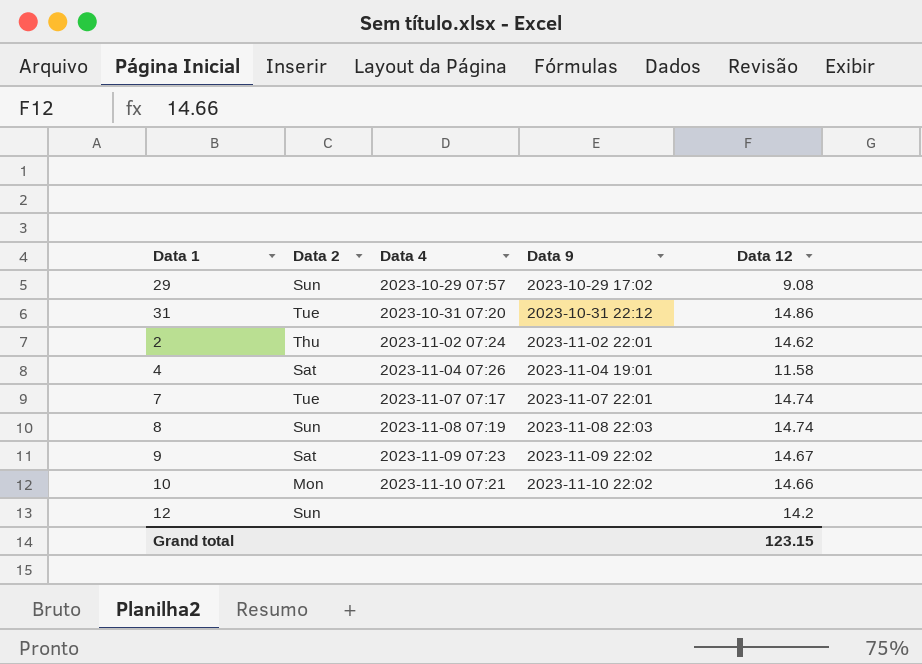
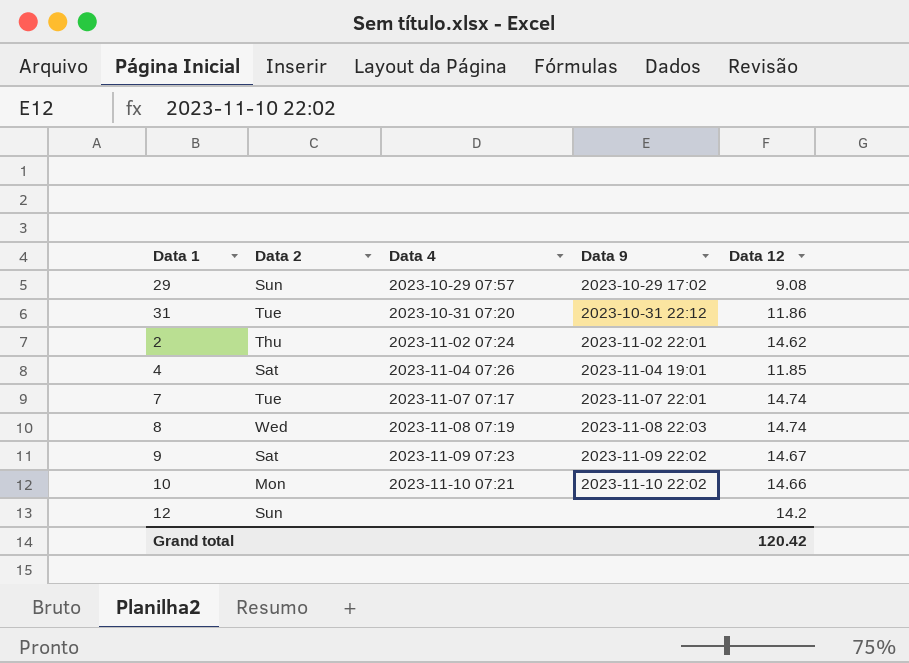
31 | Data 12: 14.86 -> 11.86
4 | Data 12: 11.58 -> 11.85
8 | Data 2: Sun -> Wed
Grand total | Data 12: 123.15 -> 120.42

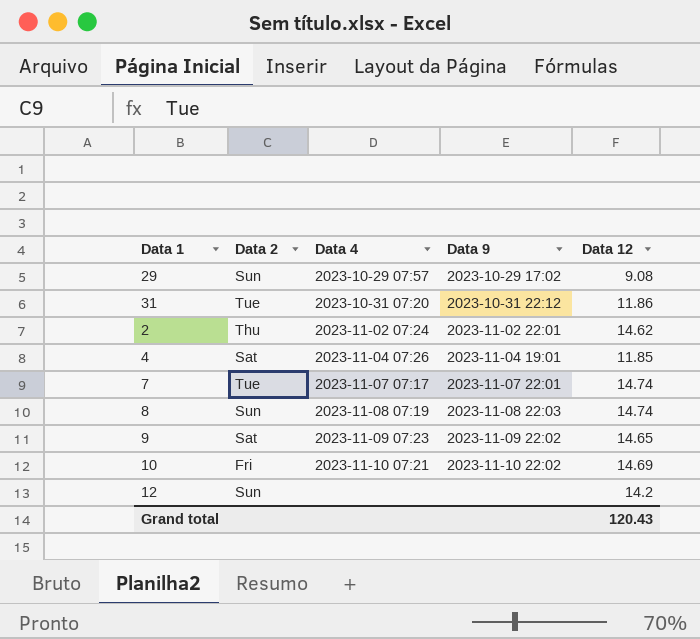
8 | Data 2: Wed -> Sun
9 | Data 12: 14.67 -> 14.65
10 | Data 2: Mon -> Fri
10 | Data 12: 14.66 -> 14.69
Grand total | Data 12: 120.42 -> 120.43

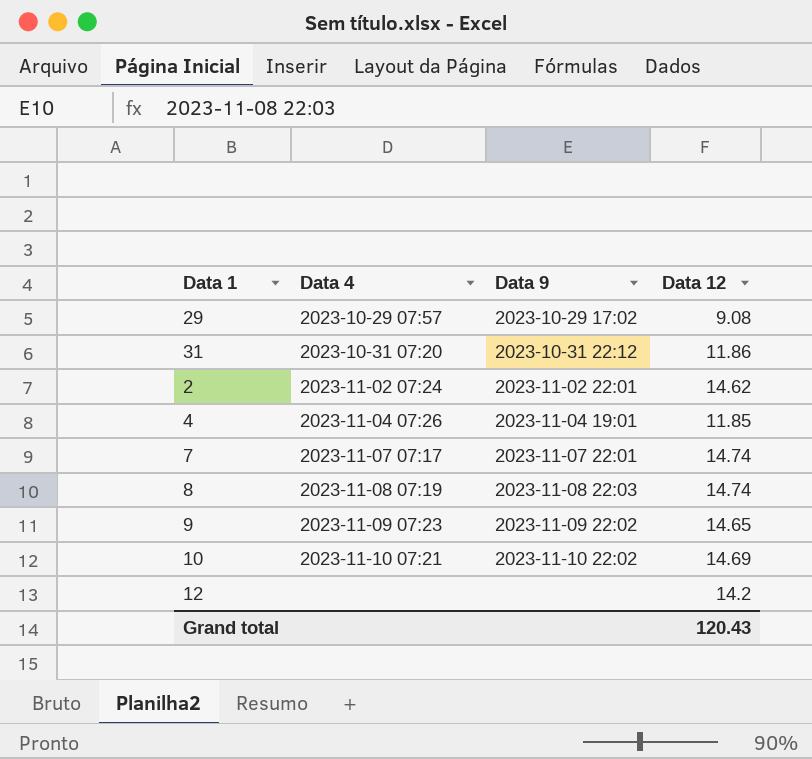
column Data 2 | position: 2 -> none

